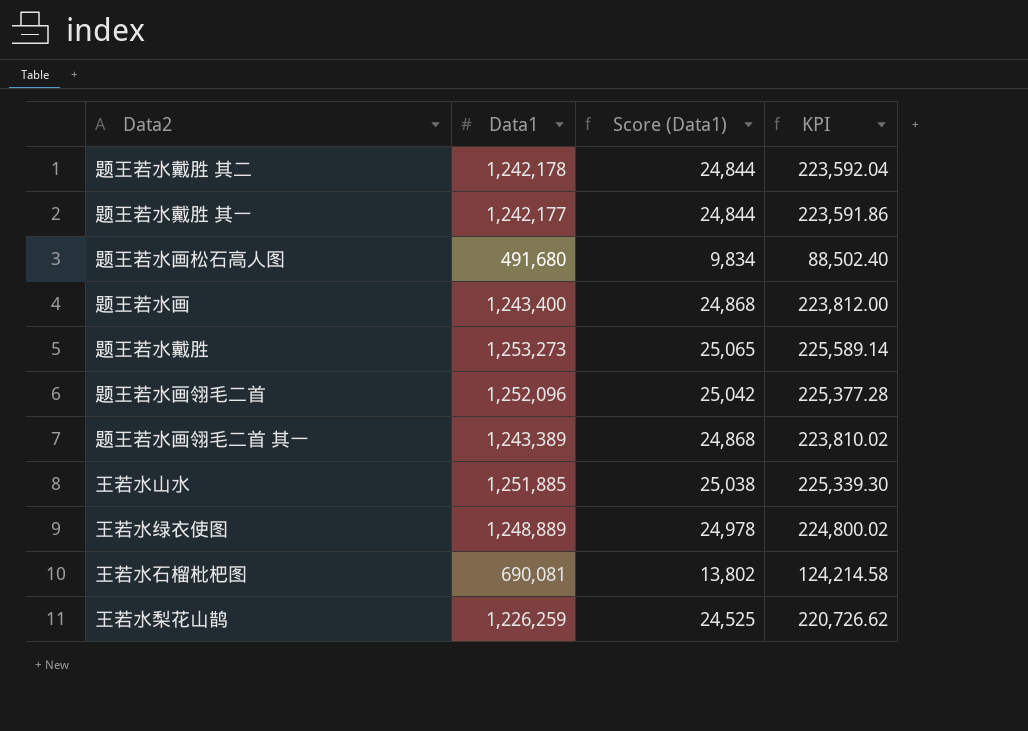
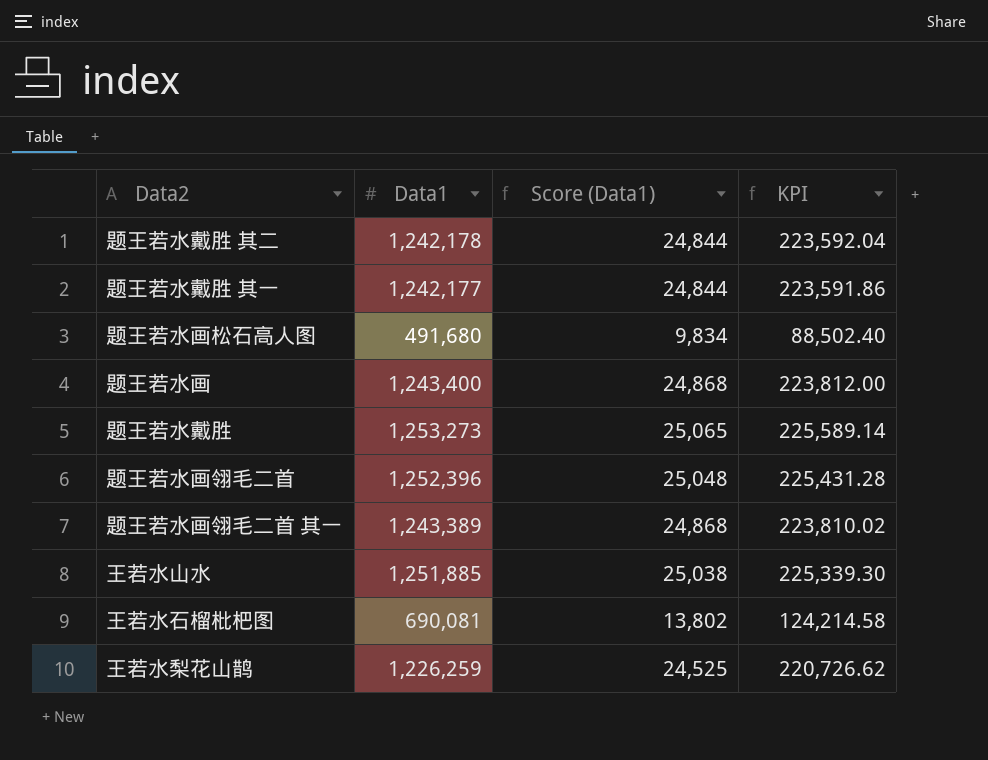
row 王若水绿衣使图: 1,248,889 | 24,978 | 224,800.02 -> none
题王若水画翎毛二首 | Data1: 1,252,096 -> 1,252,396
题王若水画翎毛二首 | Score (Data1): 25,042 -> 25,048
题王若水画翎毛二首 | KPI: 225,377.28 -> 225,431.28

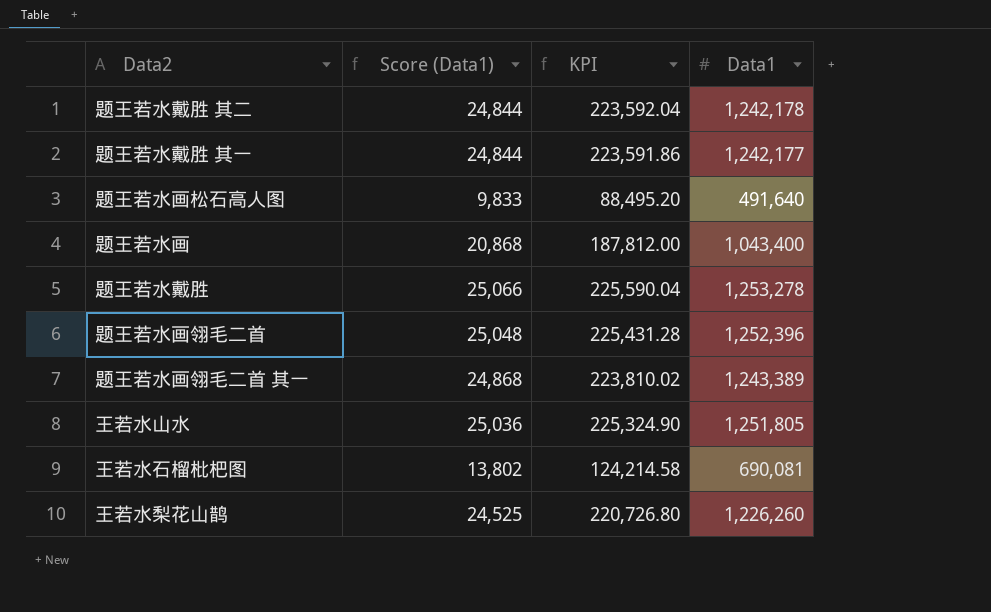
column Data1 | position: 2 -> 4
题王若水画松石高人图 | Score (Data1): 9,834 -> 9,833
题王若水画松石高人图 | KPI: 88,502.40 -> 88,495.20
题王若水画松石高人图 | Data1: 491,680 -> 491,640
题王若水画 | Score (Data1): 24,868 -> 20,868
题王若水画 | KPI: 223,812.00 -> 187,812.00
题王若水画 | Data1: 1,243,400 -> 1,043,400
题王若水戴胜 | Score (Data1): 25,065 -> 25,066
题王若水戴胜 | KPI: 225,589.14 -> 225,590.04
题王若水戴胜 | Data1: 1,253,273 -> 1,253,278
王若水山水 | Score (Data1): 25,038 -> 25,036
王若水山水 | KPI: 225,339.30 -> 225,324.90
王若水山水 | Data1: 1,251,885 -> 1,251,805
王若水梨花山鹊 | KPI: 220,726.62 -> 220,726.80
王若水梨花山鹊 | Data1: 1,226,259 -> 1,226,260

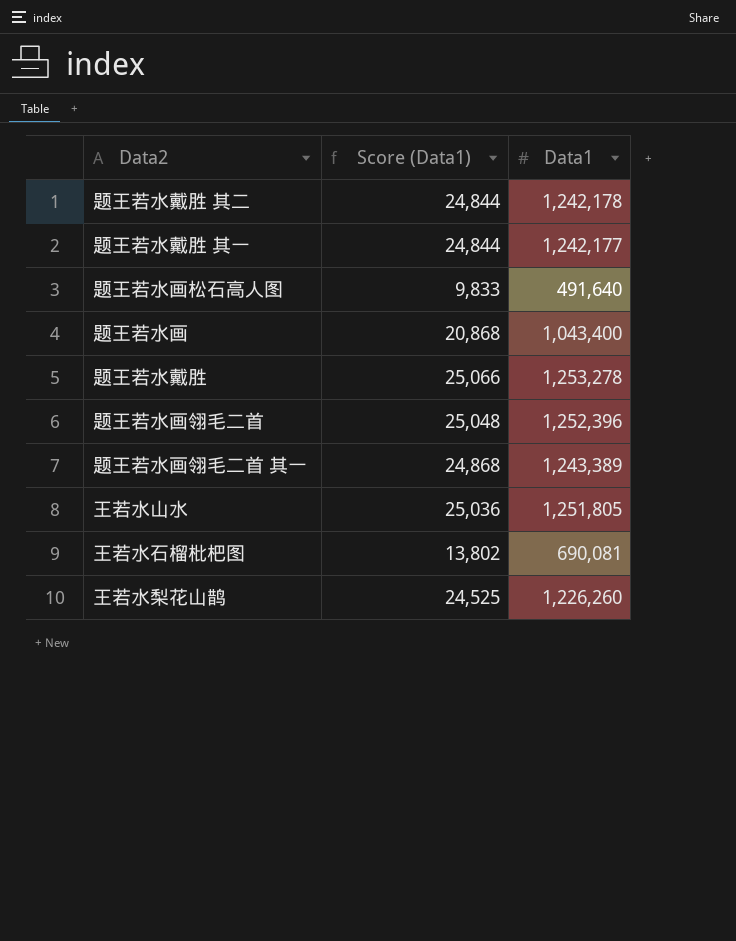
column KPI | formula: [Data1] * 0.18 -> none

